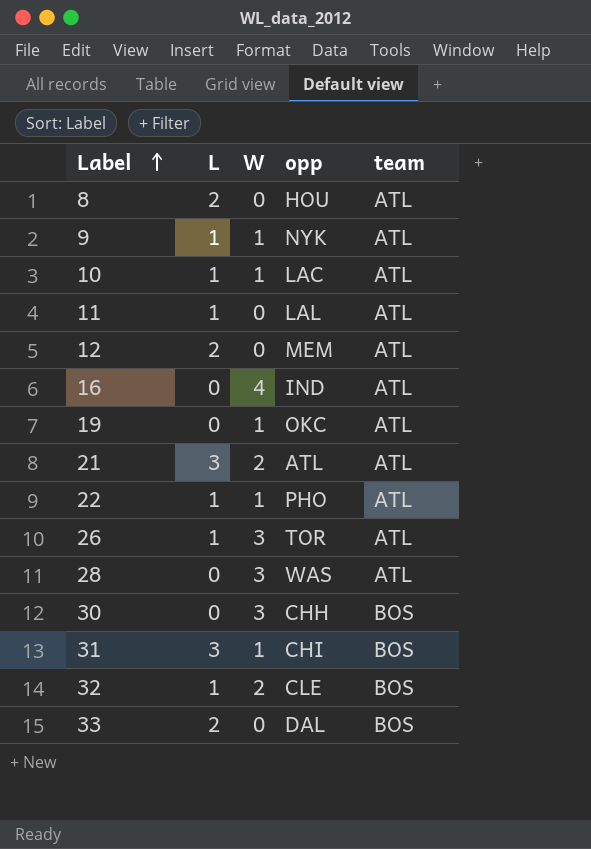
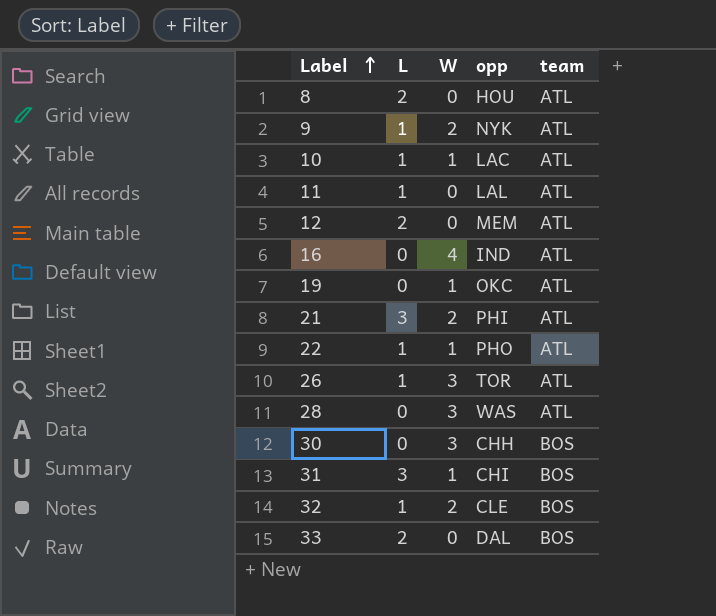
9 | W: 1 -> 2
21 | opp: ATL -> PHI

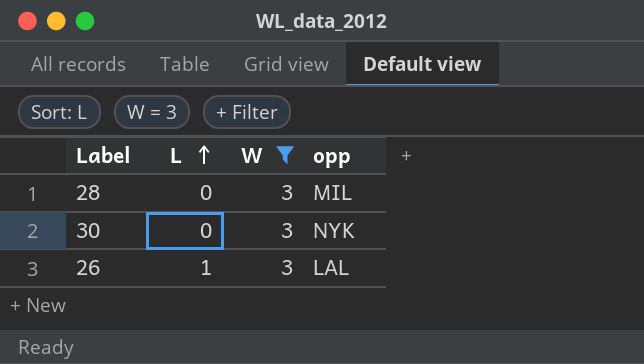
filter: none -> W = 3
row order: Label ascending -> L ascending
column team | position: 5 -> none
28 | opp: WAS -> MIL
30 | opp: CHH -> NYK
26 | opp: TOR -> LAL

